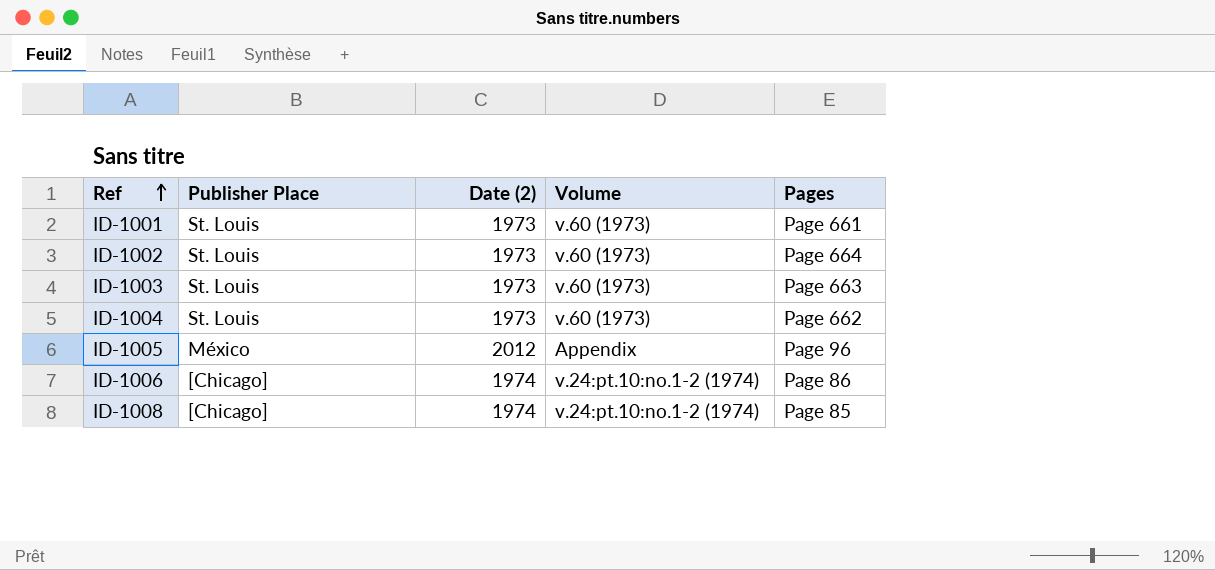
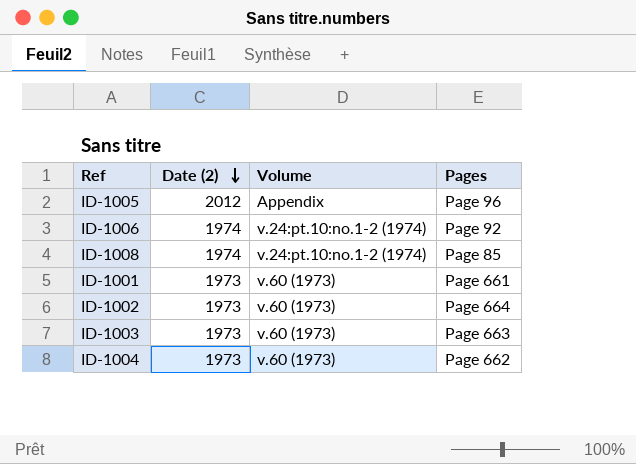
row order: Ref ascending -> Date (2) descending
column Publisher Place | position: 2 -> none
ID-1006 | Pages: Page 86 -> Page 92

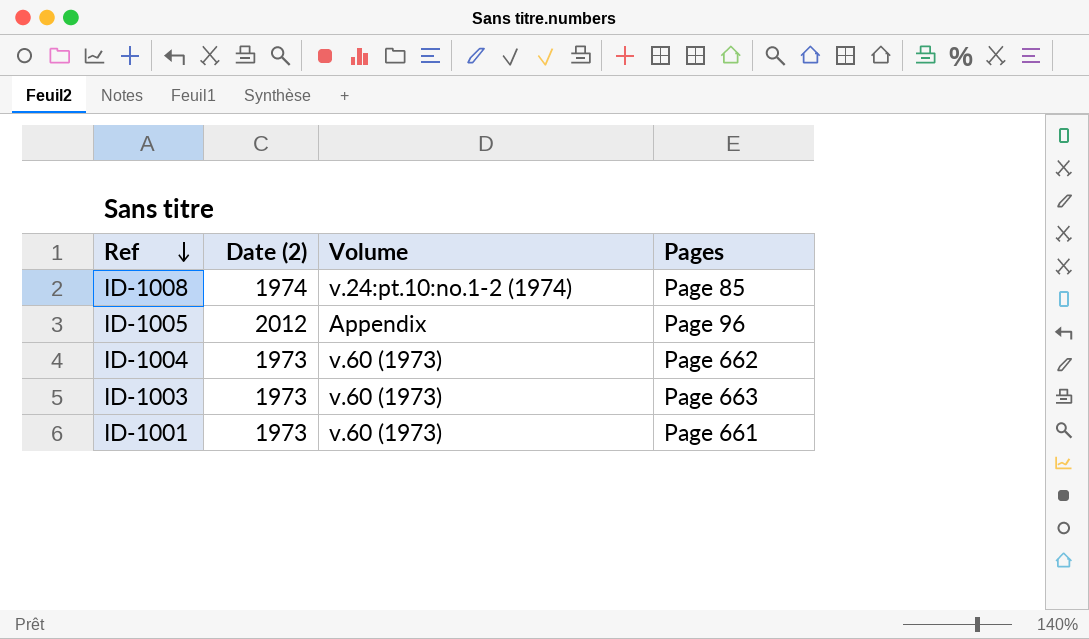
row order: Date (2) descending -> Ref descending
row ID-1006: 1974 | v.24:pt.10:no.1-2 (1974) | Page 92 -> none
row ID-1002: 1973 | v.60 (1973) | Page 664 -> none

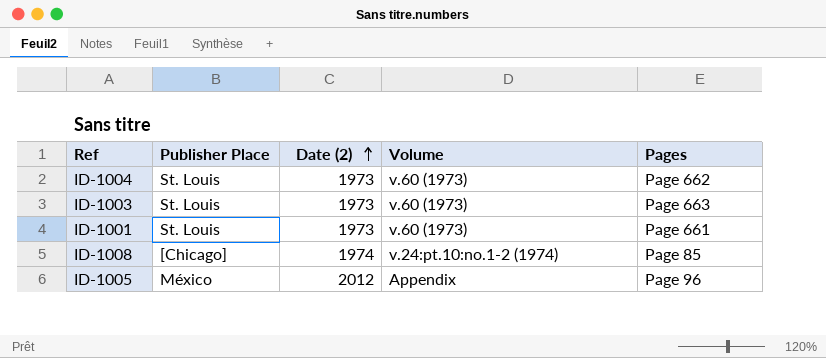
row order: Ref descending -> Date (2) ascending
column Publisher Place | position: none -> 2

